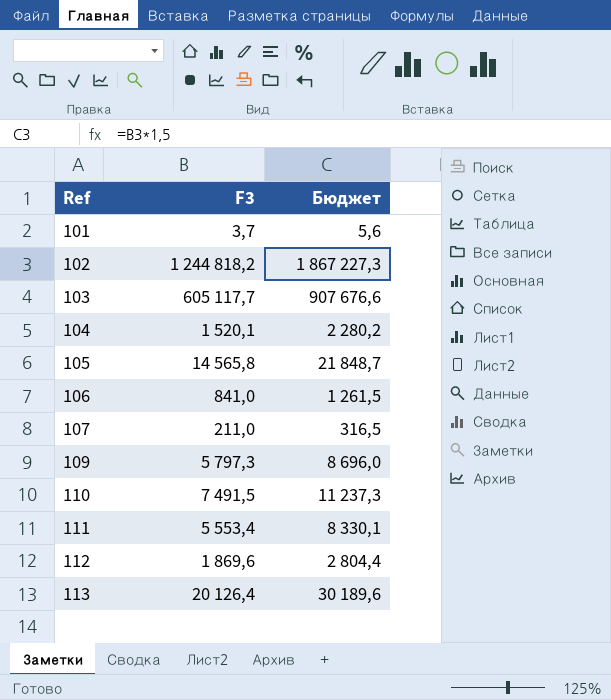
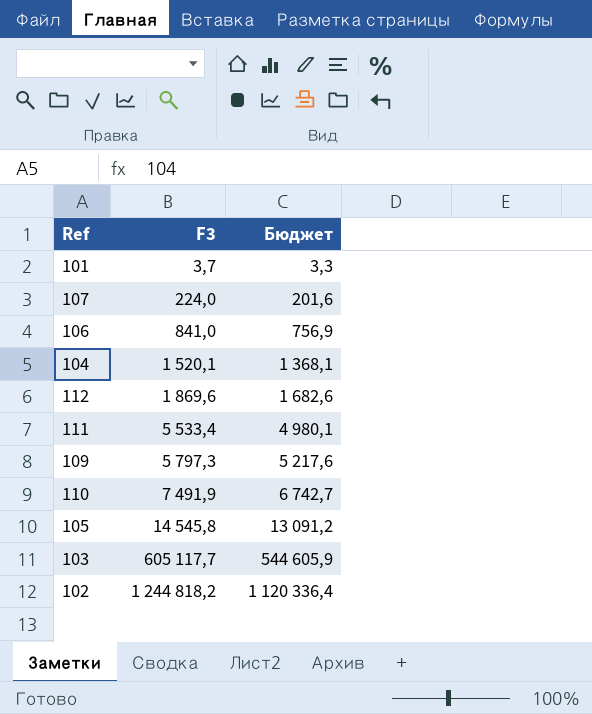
row order: Ref ascending -> F3 ascending
column Бюджет | formula: [F3] * 1,5 -> [F3] * 0,9
row 113: 20 126,4 | 30 189,6 -> none
107 | F3: 211,0 -> 224,0
111 | F3: 5 553,4 -> 5 533,4
110 | F3: 7 491,5 -> 7 491,9
105 | F3: 14 565,8 -> 14 545,8

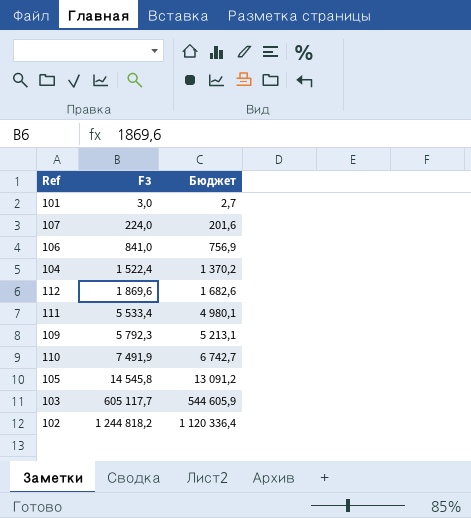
101 | F3: 3,7 -> 3,0
101 | Бюджет: 3,3 -> 2,7
104 | F3: 1 520,1 -> 1 522,4
104 | Бюджет: 1 368,1 -> 1 370,2
109 | F3: 5 797,3 -> 5 792,3
109 | Бюджет: 5 217,6 -> 5 213,1

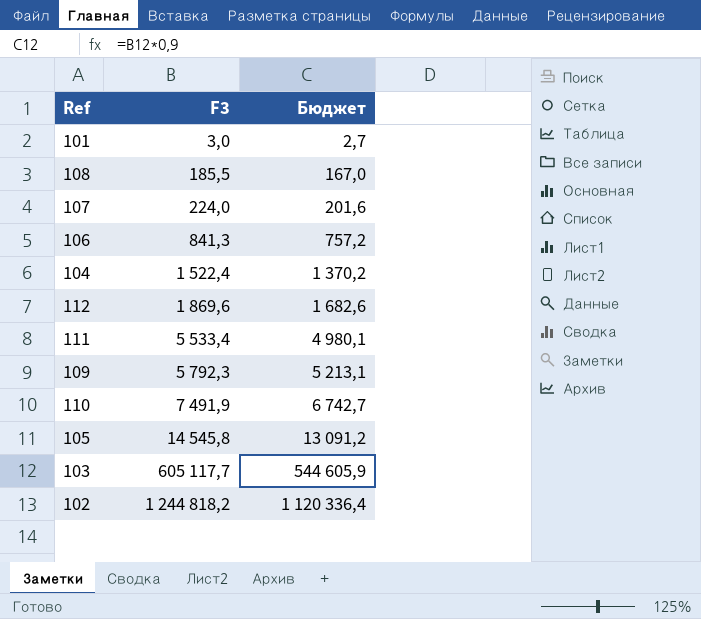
row 108: none -> 185,5 | 167,0
106 | F3: 841,0 -> 841,3
106 | Бюджет: 756,9 -> 757,2

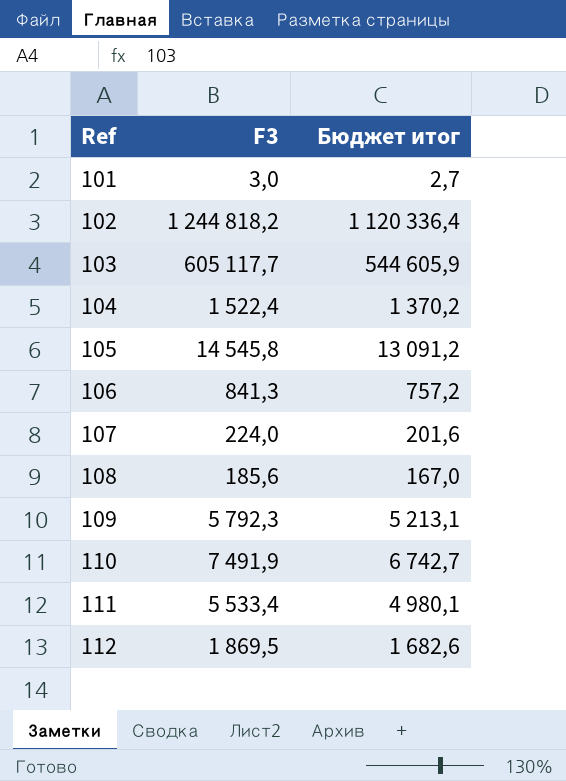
row order: F3 ascending -> Ref ascending
column name: Бюджет -> Бюджет итог
108 | F3: 185,5 -> 185,6
112 | F3: 1 869,6 -> 1 869,5

